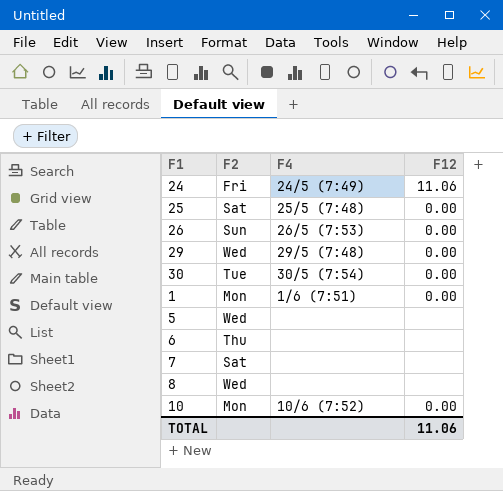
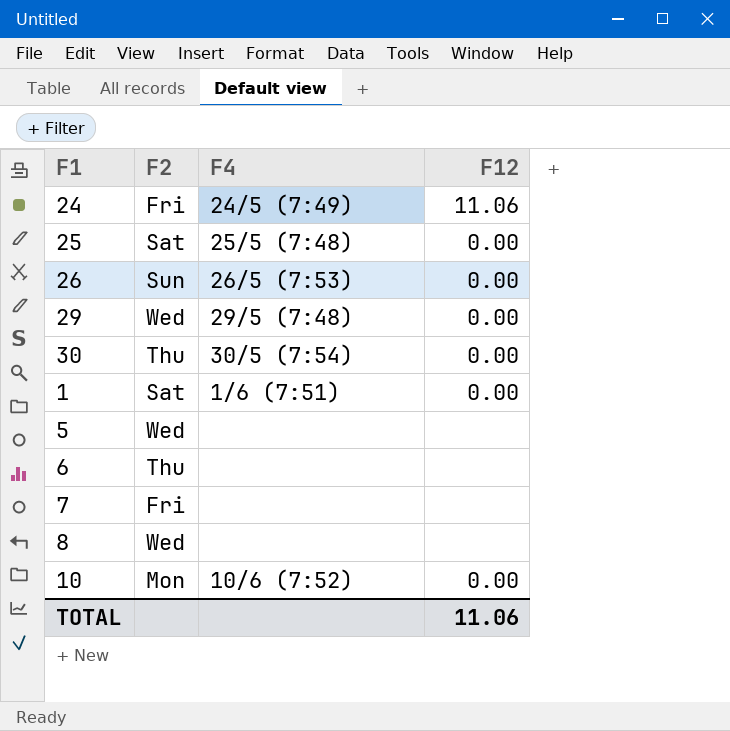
30 | F2: Tue -> Thu
1 | F2: Mon -> Sat
7 | F2: Sat -> Fri

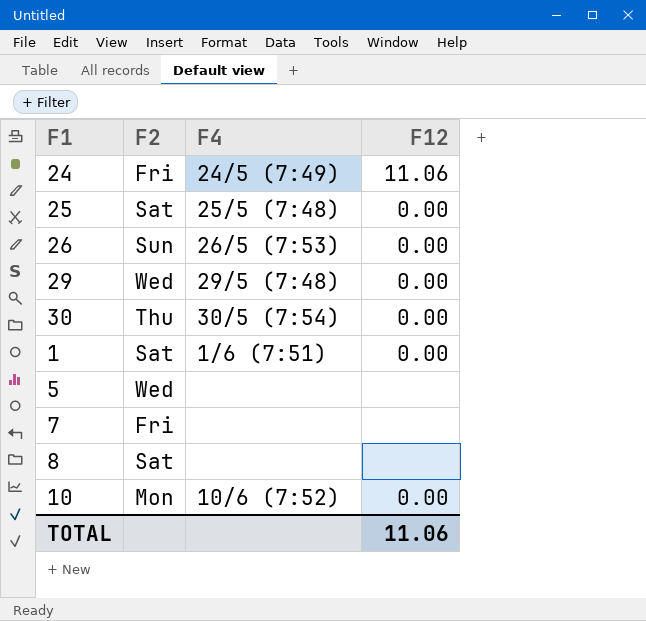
row 6: Thu | none | none -> none
8 | F2: Wed -> Sat

